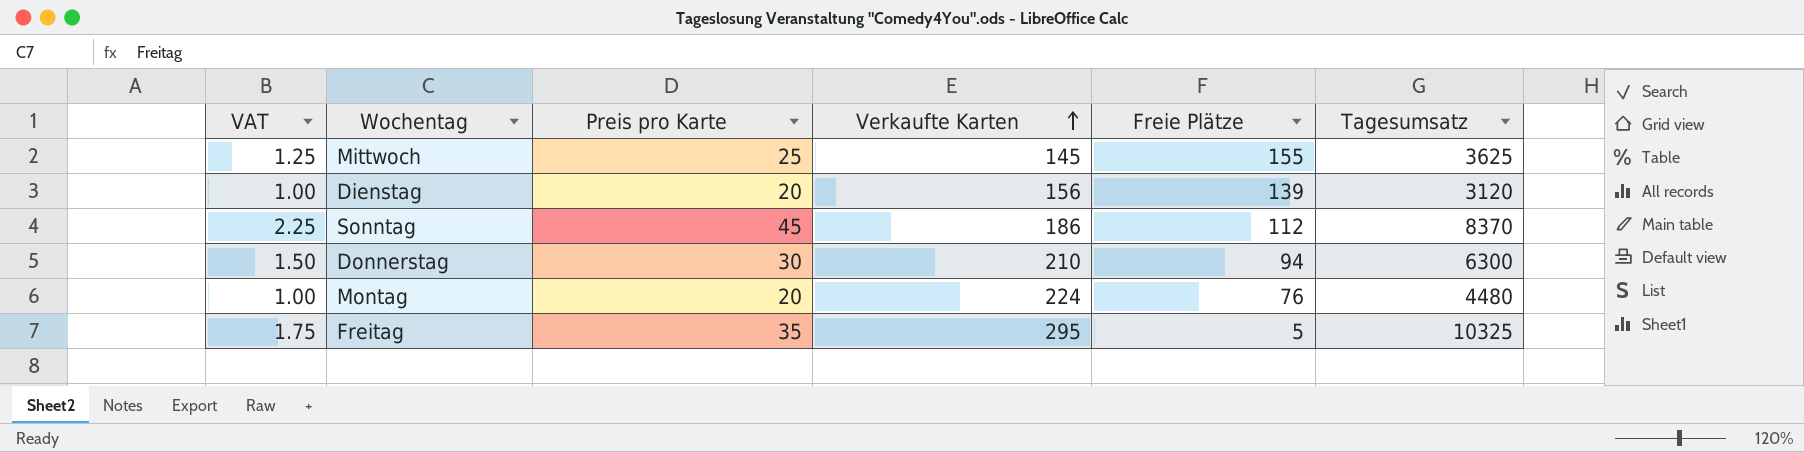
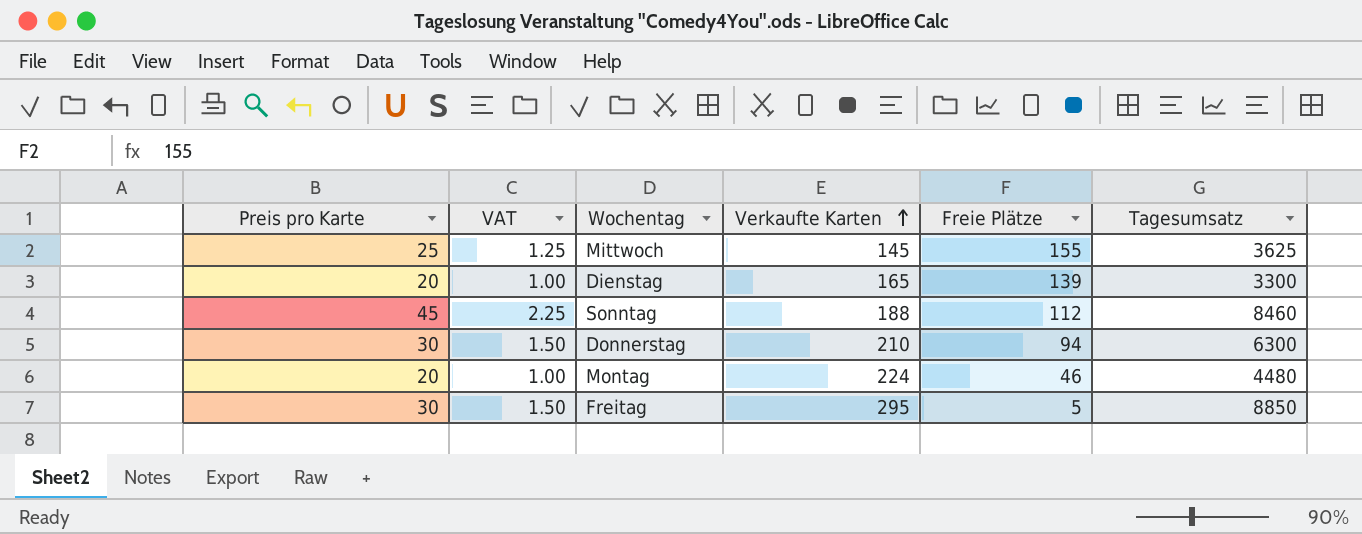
column Preis pro Karte | position: 3 -> 1
Dienstag | Verkaufte Karten: 156 -> 165
Dienstag | Tagesumsatz: 3120 -> 3300
Sonntag | Verkaufte Karten: 186 -> 188
Sonntag | Tagesumsatz: 8370 -> 8460
Montag | Freie Plätze: 76 -> 46
Freitag | Preis pro Karte: 35 -> 30
Freitag | VAT: 1.75 -> 1.50
Freitag | Tagesumsatz: 10325 -> 8850

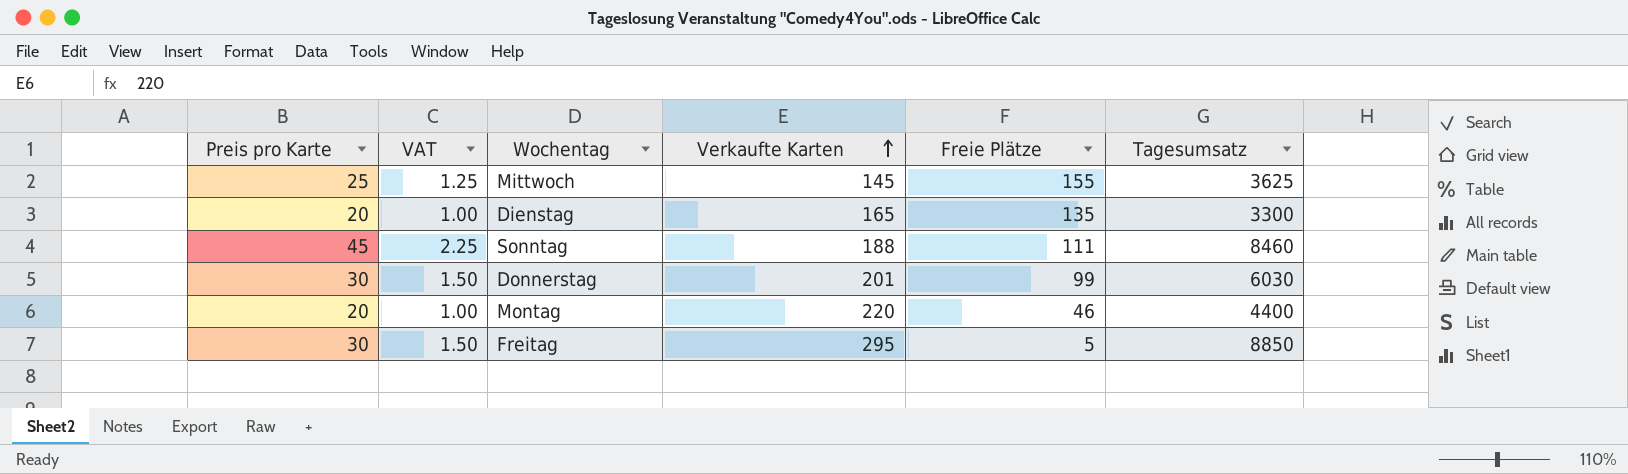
Dienstag | Freie Plätze: 139 -> 135
Sonntag | Freie Plätze: 112 -> 111
Donnerstag | Verkaufte Karten: 210 -> 201
Donnerstag | Freie Plätze: 94 -> 99
Donnerstag | Tagesumsatz: 6300 -> 6030
Montag | Verkaufte Karten: 224 -> 220
Montag | Tagesumsatz: 4480 -> 4400

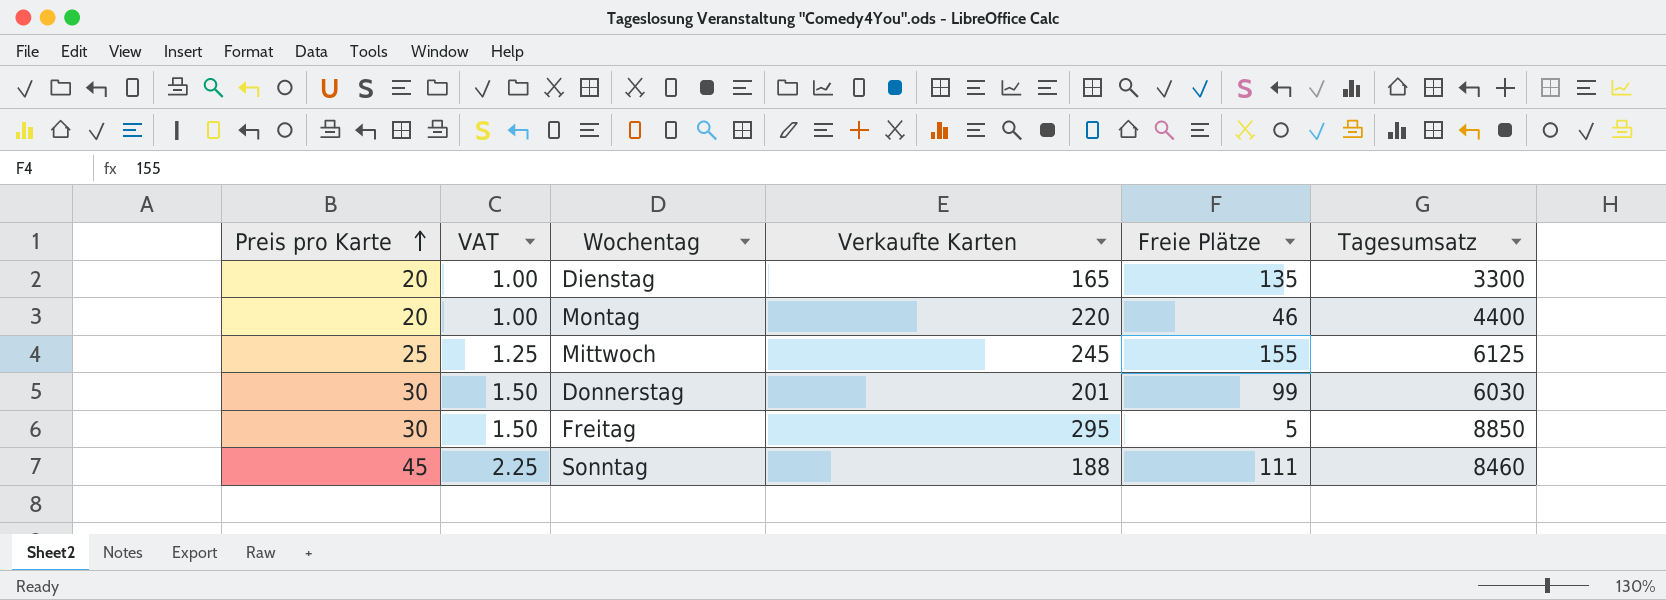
row order: Verkaufte Karten ascending -> Preis pro Karte ascending
Mittwoch | Verkaufte Karten: 145 -> 245
Mittwoch | Tagesumsatz: 3625 -> 6125

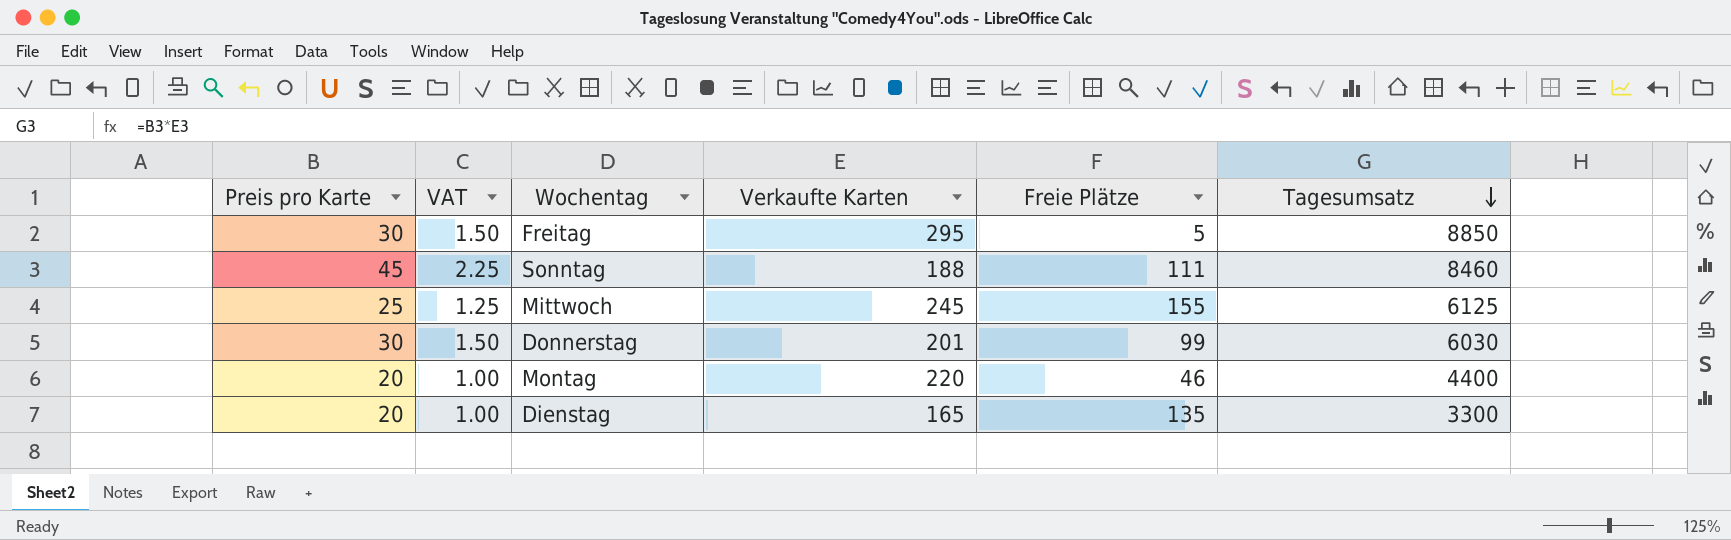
row order: Preis pro Karte ascending -> Tagesumsatz descending

